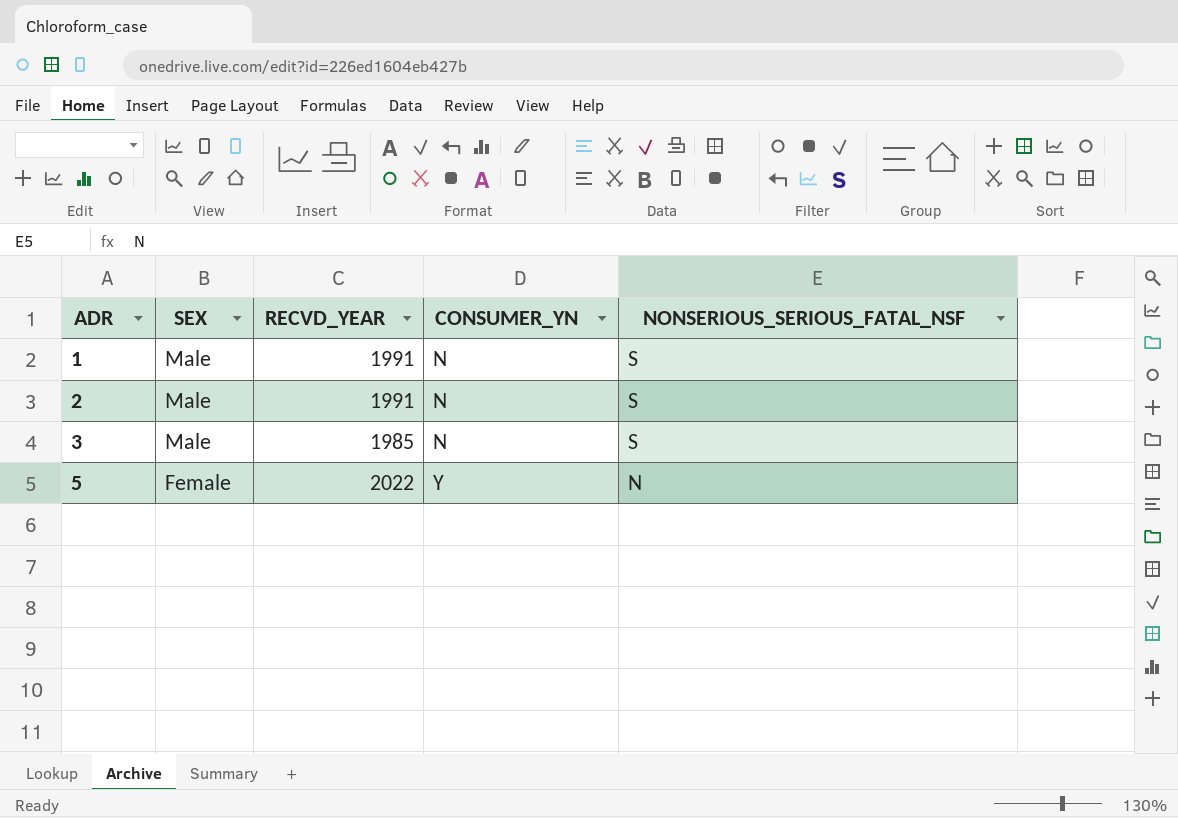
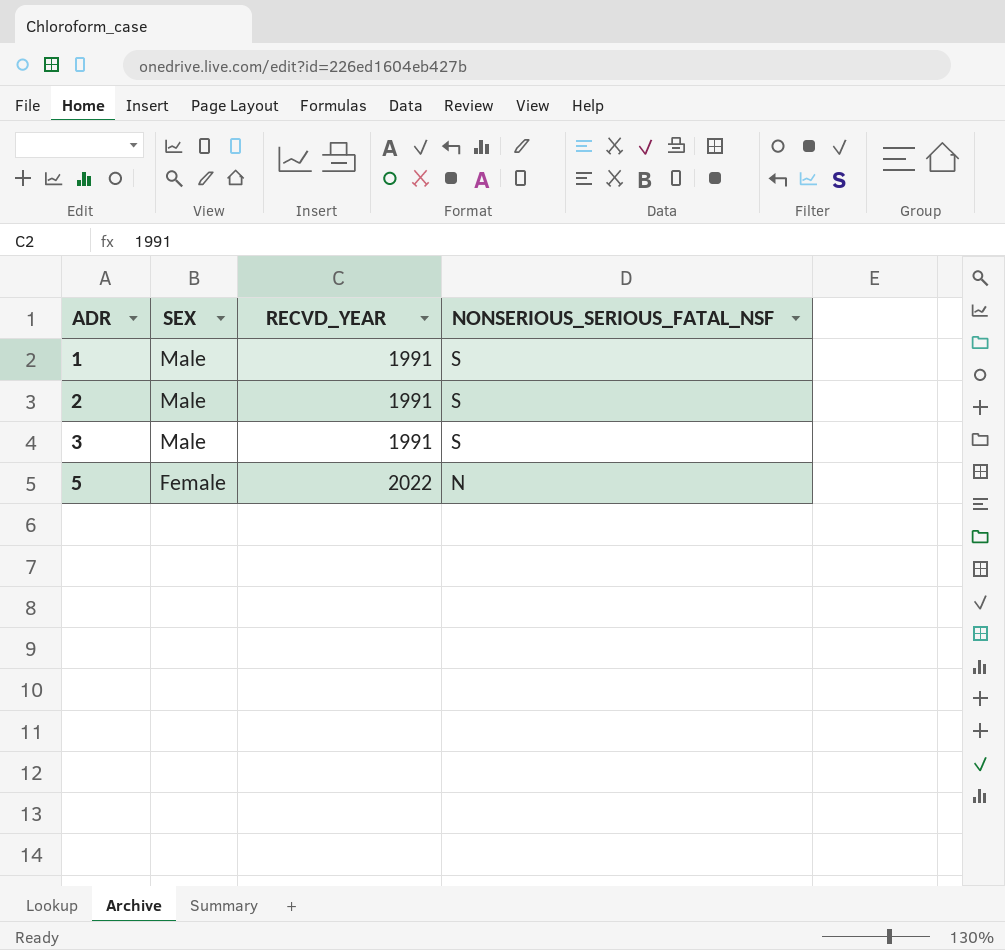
column CONSUMER_YN | position: 4 -> none
3 | RECVD_YEAR: 1985 -> 1991

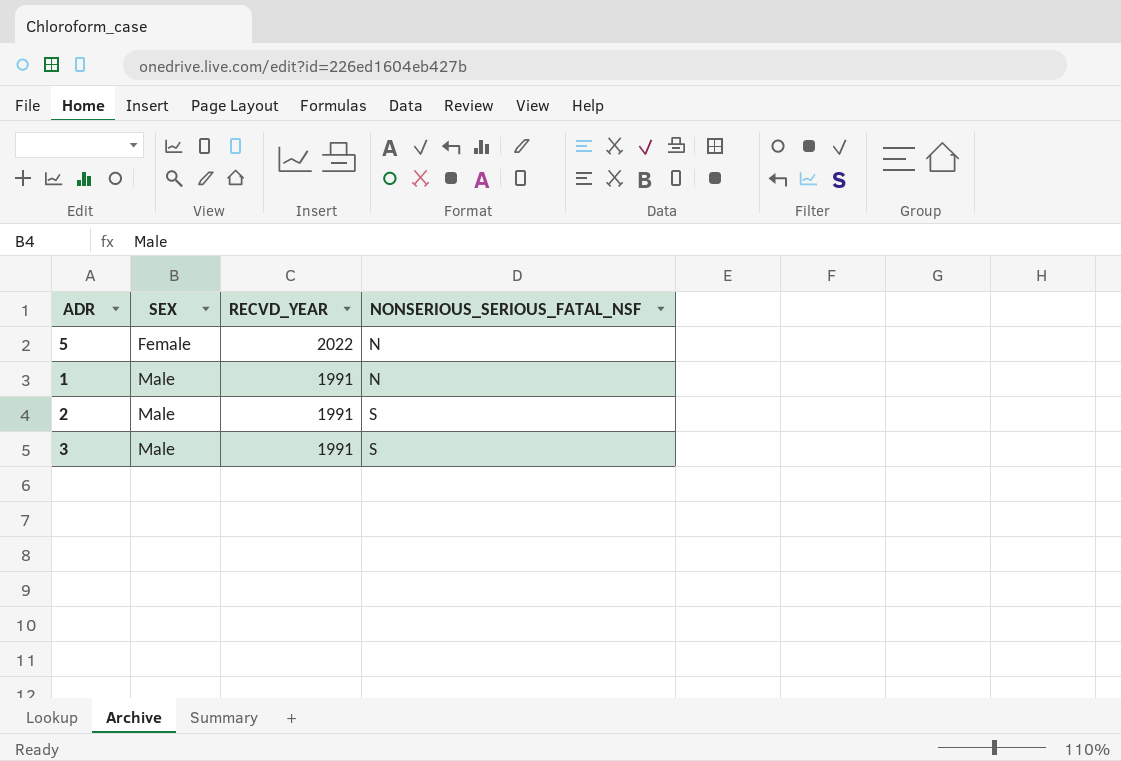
row order: ADR ascending -> SEX ascending
1 | NONSERIOUS_SERIOUS_FATAL_NSF: S -> N

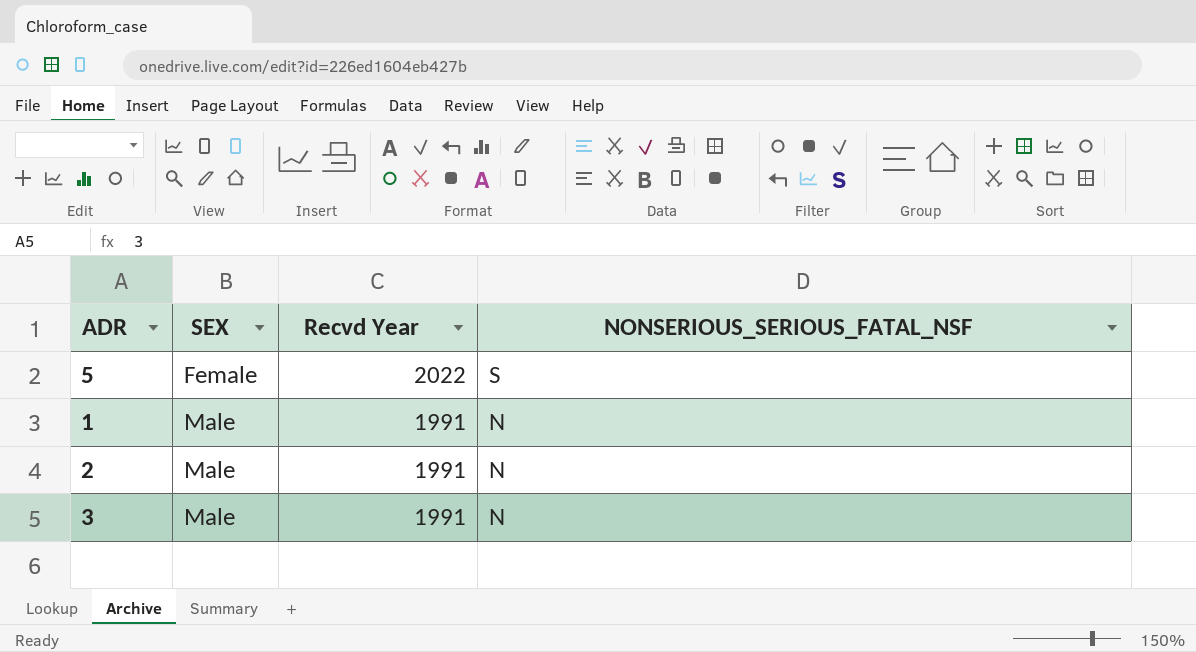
column name: RECVD_YEAR -> Recvd Year
5 | NONSERIOUS_SERIOUS_FATAL_NSF: N -> S
2 | NONSERIOUS_SERIOUS_FATAL_NSF: S -> N
3 | NONSERIOUS_SERIOUS_FATAL_NSF: S -> N

